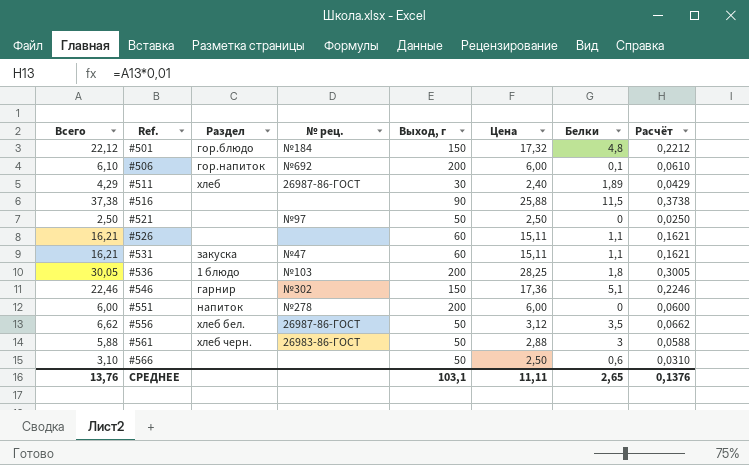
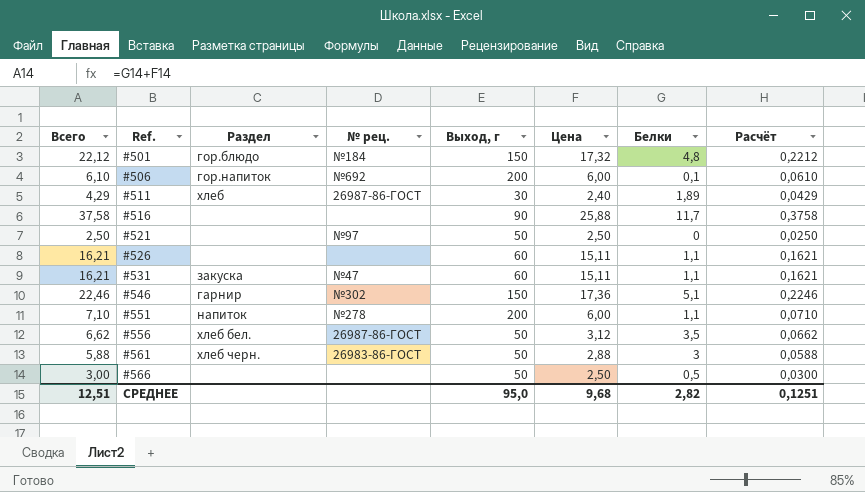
row #536: 30,05 | 1 блюдо | №103 | 200 | 28,25 | 1,8 | 0,3005 -> none
#516 | Всего: 37,38 -> 37,58
#516 | Белки: 11,5 -> 11,7
#516 | Расчёт: 0,3738 -> 0,3758
#551 | Всего: 6,00 -> 7,10
#551 | Белки: 0 -> 1,1
#551 | Расчёт: 0,0600 -> 0,0710
#566 | Всего: 3,10 -> 3,00
#566 | Белки: 0,6 -> 0,5
#566 | Расчёт: 0,0310 -> 0,0300
СРЕДНЕЕ | Всего: 13,76 -> 12,51
СРЕДНЕЕ | Выход, г: 103,1 -> 95,0
СРЕДНЕЕ | Цена: 11,11 -> 9,68
СРЕДНЕЕ | Белки: 2,65 -> 2,82
СРЕДНЕЕ | Расчёт: 0,1376 -> 0,1251

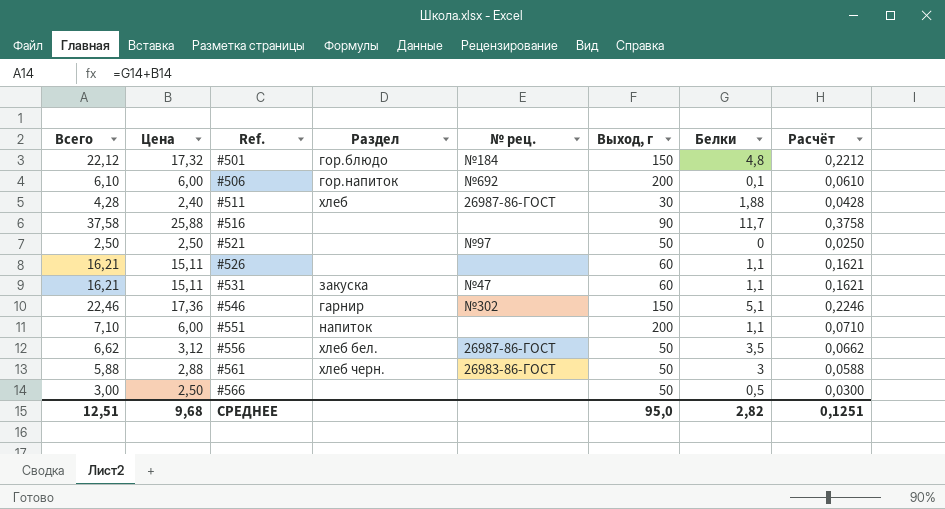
column Цена | position: 6 -> 2
#511 | Всего: 4,29 -> 4,28
#511 | Белки: 1,89 -> 1,88
#511 | Расчёт: 0,0429 -> 0,0428
#551 | № рец.: №278 -> none

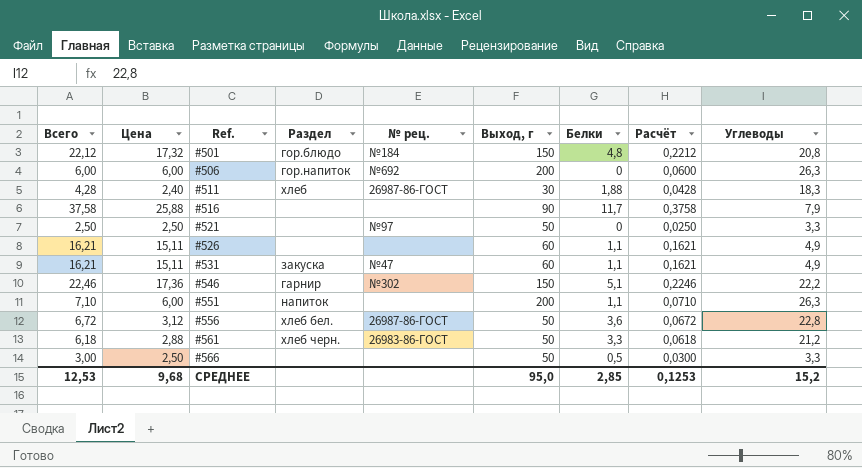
column Углеводы | position: none -> 9
#506 | Всего: 6,10 -> 6,00
#506 | Белки: 0,1 -> 0
#506 | Расчёт: 0,0610 -> 0,0600
#556 | Всего: 6,62 -> 6,72
#556 | Белки: 3,5 -> 3,6
#556 | Расчёт: 0,0662 -> 0,0672
#561 | Всего: 5,88 -> 6,18
#561 | Белки: 3 -> 3,3
#561 | Расчёт: 0,0588 -> 0,0618
СРЕДНЕЕ | Всего: 12,51 -> 12,53
СРЕДНЕЕ | Белки: 2,82 -> 2,85
СРЕДНЕЕ | Расчёт: 0,1251 -> 0,1253

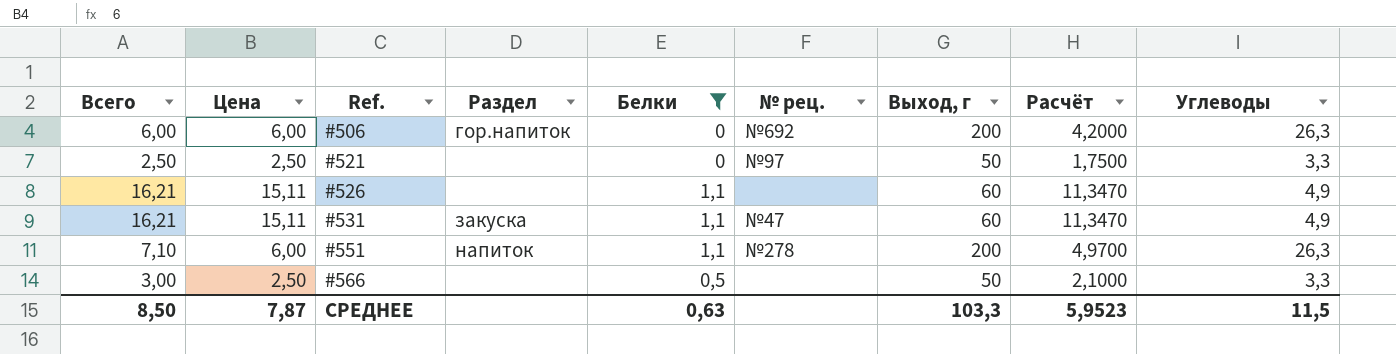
filter: none -> Белки <= 1,1
column Белки | position: 7 -> 5
column Расчёт | formula: [Всего] * 0,01 -> [Всего] * 0,7
#551 | № рец.: none -> №278
СРЕДНЕЕ | Всего: 12,53 -> 8,50
СРЕДНЕЕ | Цена: 9,68 -> 7,87
СРЕДНЕЕ | Белки: 2,85 -> 0,63
СРЕДНЕЕ | Выход, г: 95,0 -> 103,3
СРЕДНЕЕ | Расчёт: 0,1253 -> 5,9523
СРЕДНЕЕ | Углеводы: 15,2 -> 11,5

